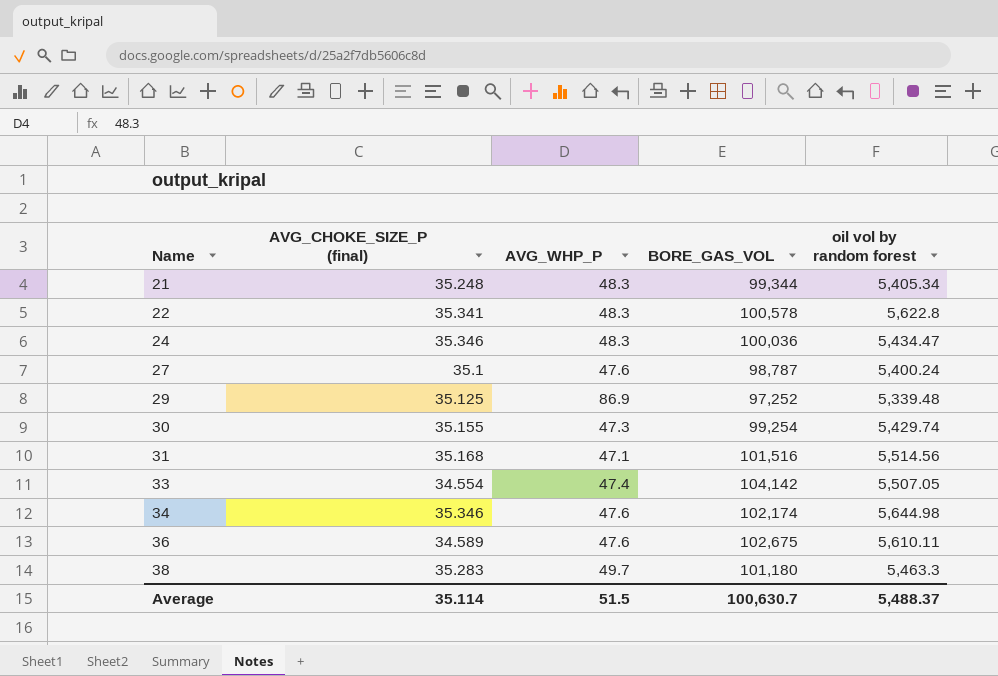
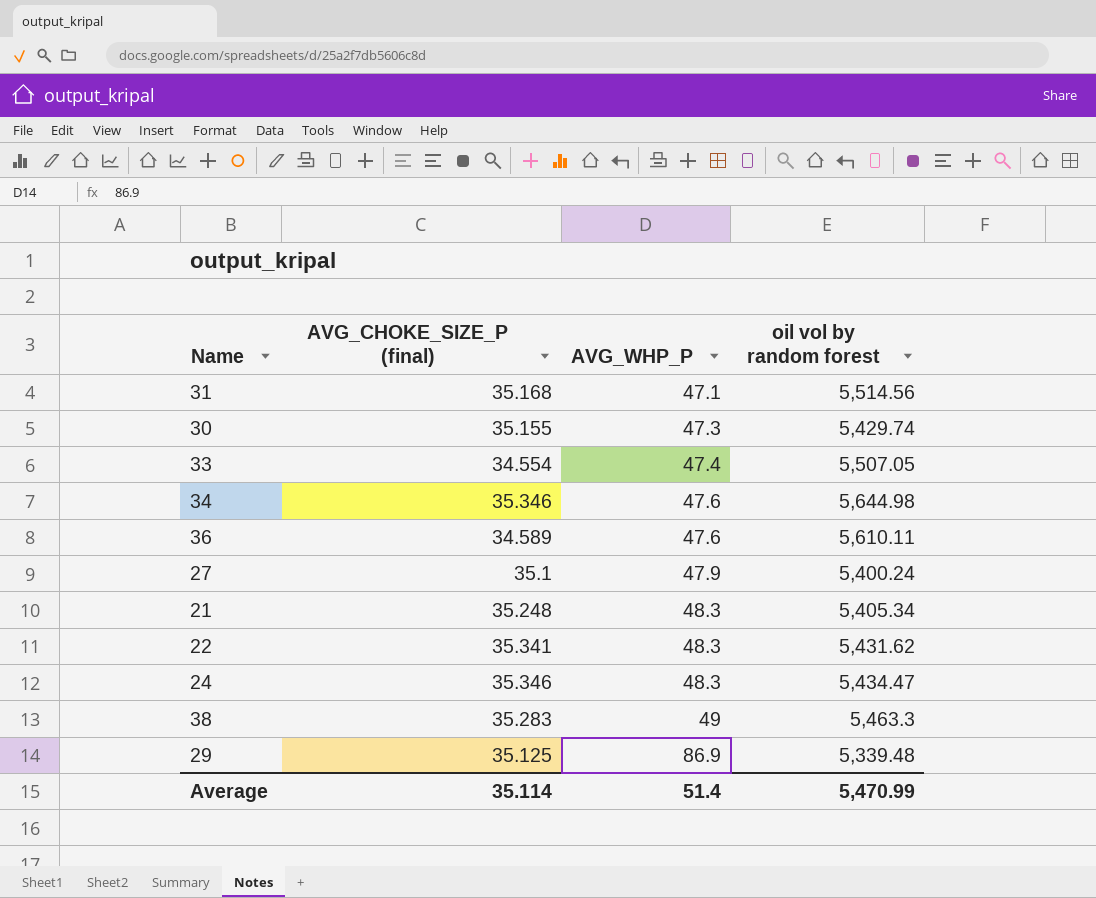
row order: Name ascending -> AVG_WHP_P ascending
column BORE_GAS_VOL | position: 4 -> none
27 | AVG_WHP_P: 47.6 -> 47.9
22 | oil vol by random forest: 5,622.8 -> 5,431.62
38 | AVG_WHP_P: 49.7 -> 49
Average | AVG_WHP_P: 51.5 -> 51.4
Average | oil vol by random forest: 5,488.37 -> 5,470.99

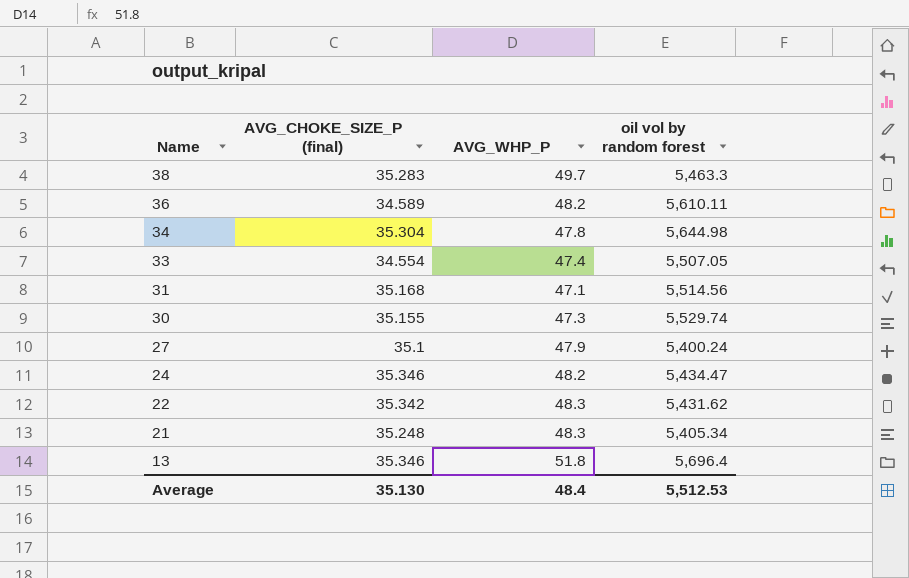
row order: AVG_WHP_P ascending -> Name descending
row 29: 35.125 | 86.9 | 5,339.48 -> none
38 | AVG_WHP_P: 49 -> 49.7
36 | AVG_WHP_P: 47.6 -> 48.2
34 | AVG_CHOKE_SIZE_P (final): 35.346 -> 35.304
34 | AVG_WHP_P: 47.6 -> 47.8
30 | oil vol by random forest: 5,429.74 -> 5,529.74
24 | AVG_WHP_P: 48.3 -> 48.2
22 | AVG_CHOKE_SIZE_P (final): 35.341 -> 35.342
row 13: none -> 35.346 | 51.8 | 5,696.4
Average | AVG_CHOKE_SIZE_P (final): 35.114 -> 35.130
Average | AVG_WHP_P: 51.4 -> 48.4
Average | oil vol by random forest: 5,470.99 -> 5,512.53

